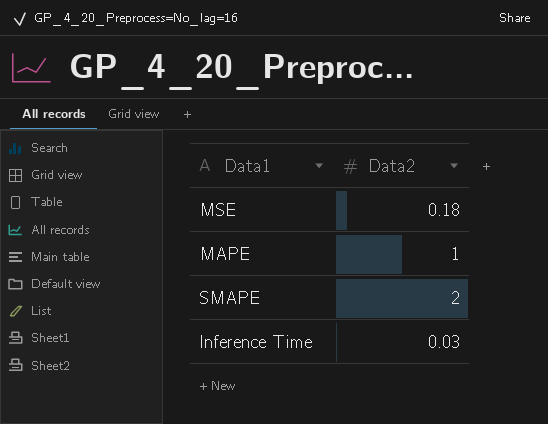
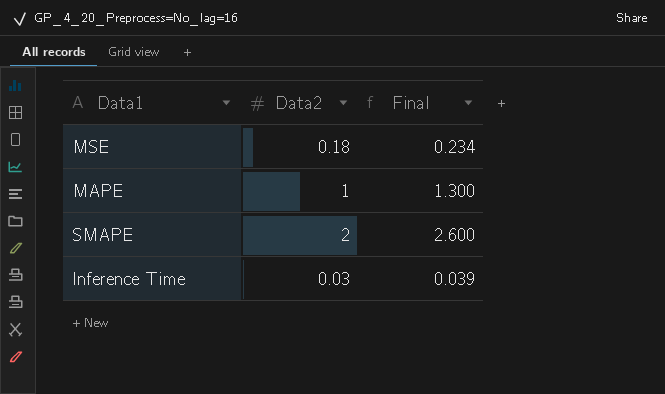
column Final | formula: none -> [Data2] * 1.3

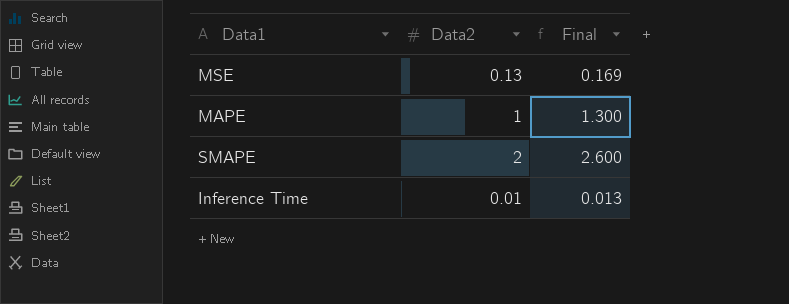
MSE | Data2: 0.18 -> 0.13
MSE | Final: 0.234 -> 0.169
Inference Time | Data2: 0.03 -> 0.01
Inference Time | Final: 0.039 -> 0.013

